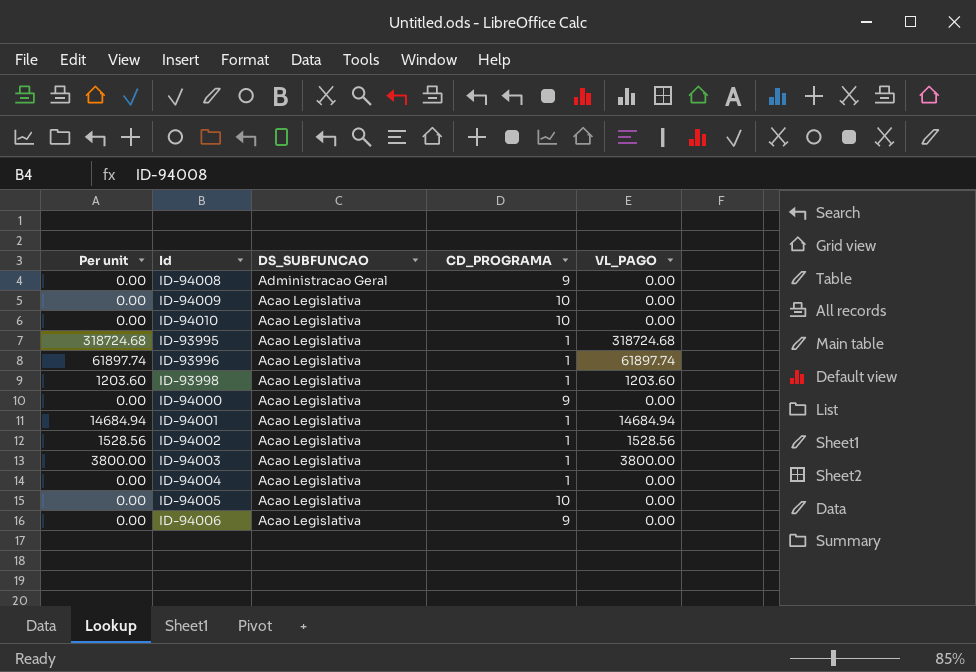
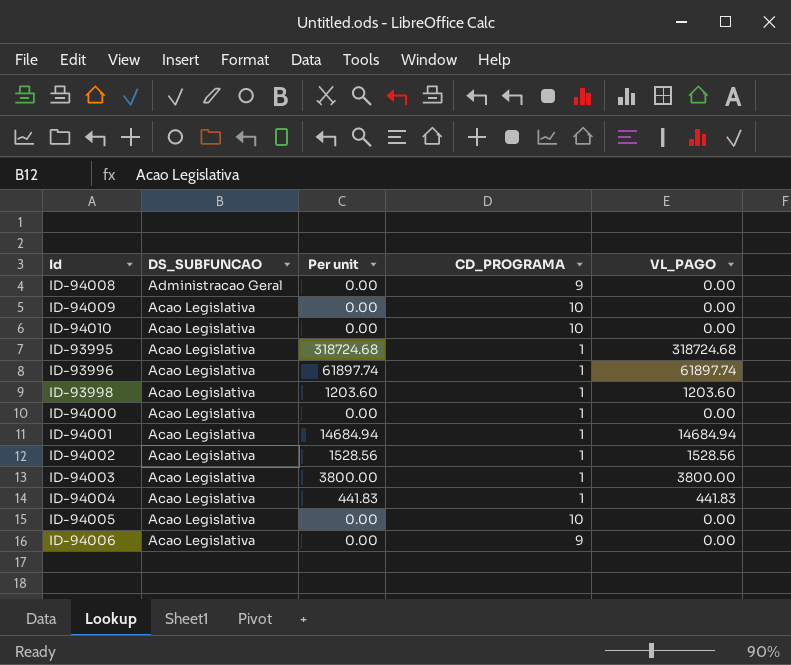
column Per unit | position: 1 -> 3
ID-94000 | CD_PROGRAMA: 9 -> 1
ID-94004 | Per unit: 0.00 -> 441.83
ID-94004 | VL_PAGO: 0.00 -> 441.83

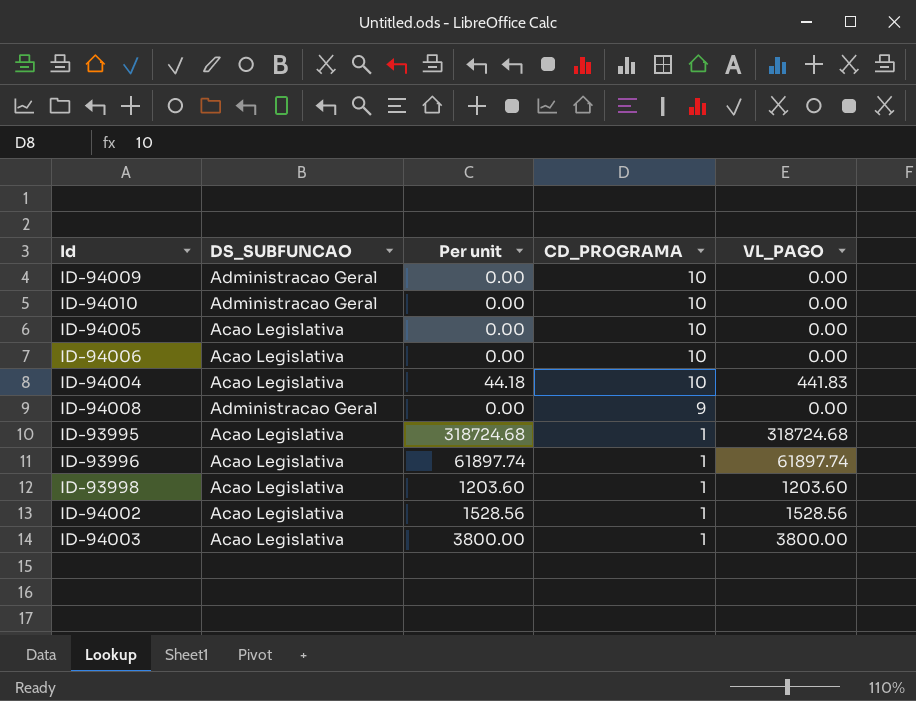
row order: DS_SUBFUNCAO descending -> CD_PROGRAMA descending
row ID-94000: Acao Legislativa | 0.00 | 1 | 0.00 -> none
row ID-94001: Acao Legislativa | 14684.94 | 1 | 14684.94 -> none
ID-94009 | DS_SUBFUNCAO: Acao Legislativa -> Administracao Geral
ID-94010 | DS_SUBFUNCAO: Acao Legislativa -> Administracao Geral
ID-94006 | CD_PROGRAMA: 9 -> 10
ID-94004 | Per unit: 441.83 -> 44.18
ID-94004 | CD_PROGRAMA: 1 -> 10

